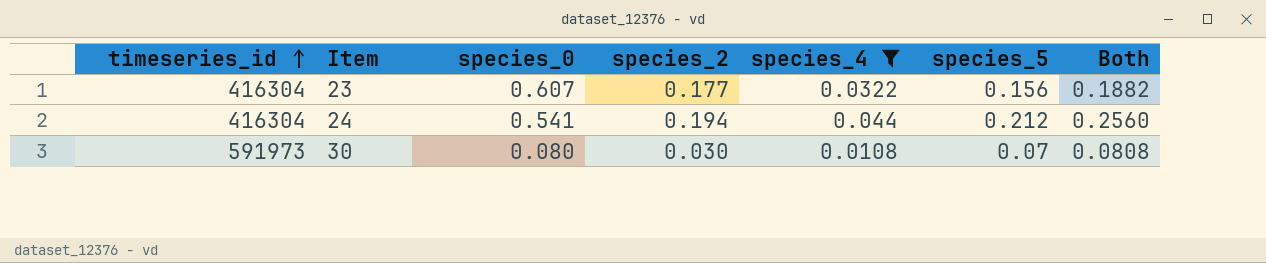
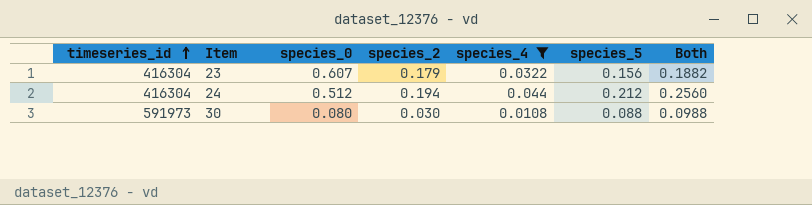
23 | species_2: 0.177 -> 0.179
24 | species_0: 0.541 -> 0.512
30 | species_5: 0.07 -> 0.088
30 | Both: 0.0808 -> 0.0988

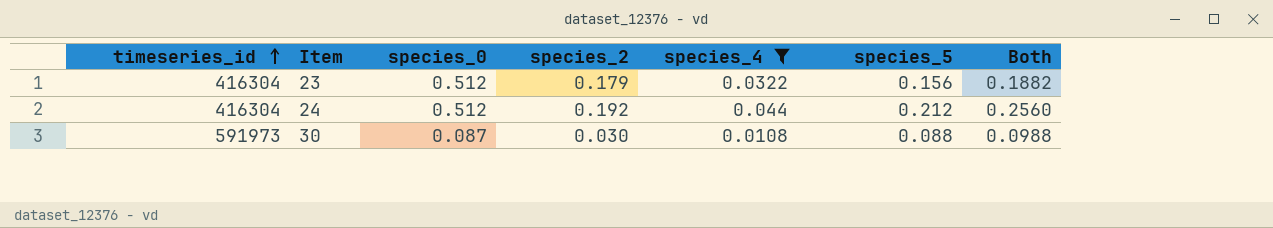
23 | species_0: 0.607 -> 0.512
24 | species_2: 0.194 -> 0.192
30 | species_0: 0.080 -> 0.087

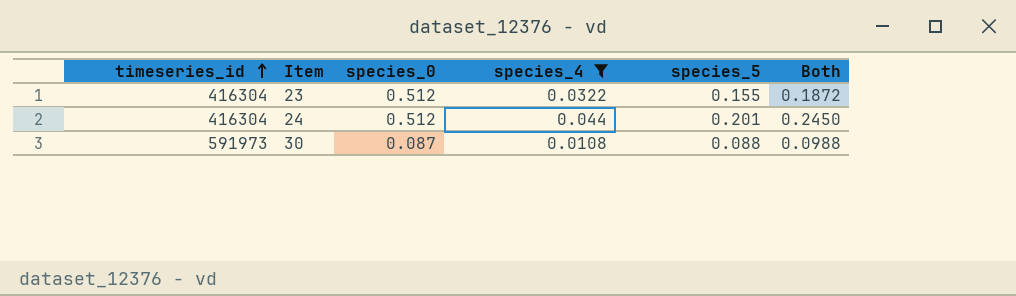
column species_2 | position: 4 -> none
23 | species_5: 0.156 -> 0.155
23 | Both: 0.1882 -> 0.1872
24 | species_5: 0.212 -> 0.201
24 | Both: 0.2560 -> 0.2450

